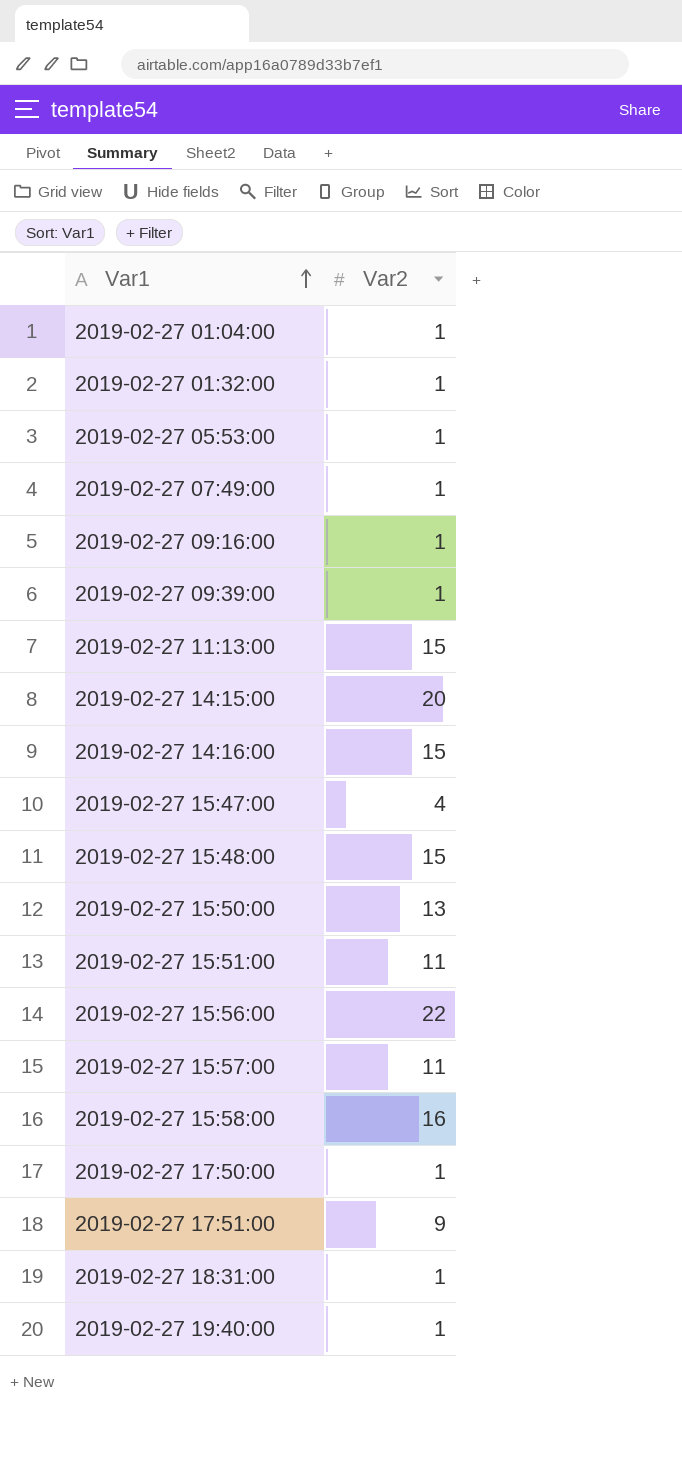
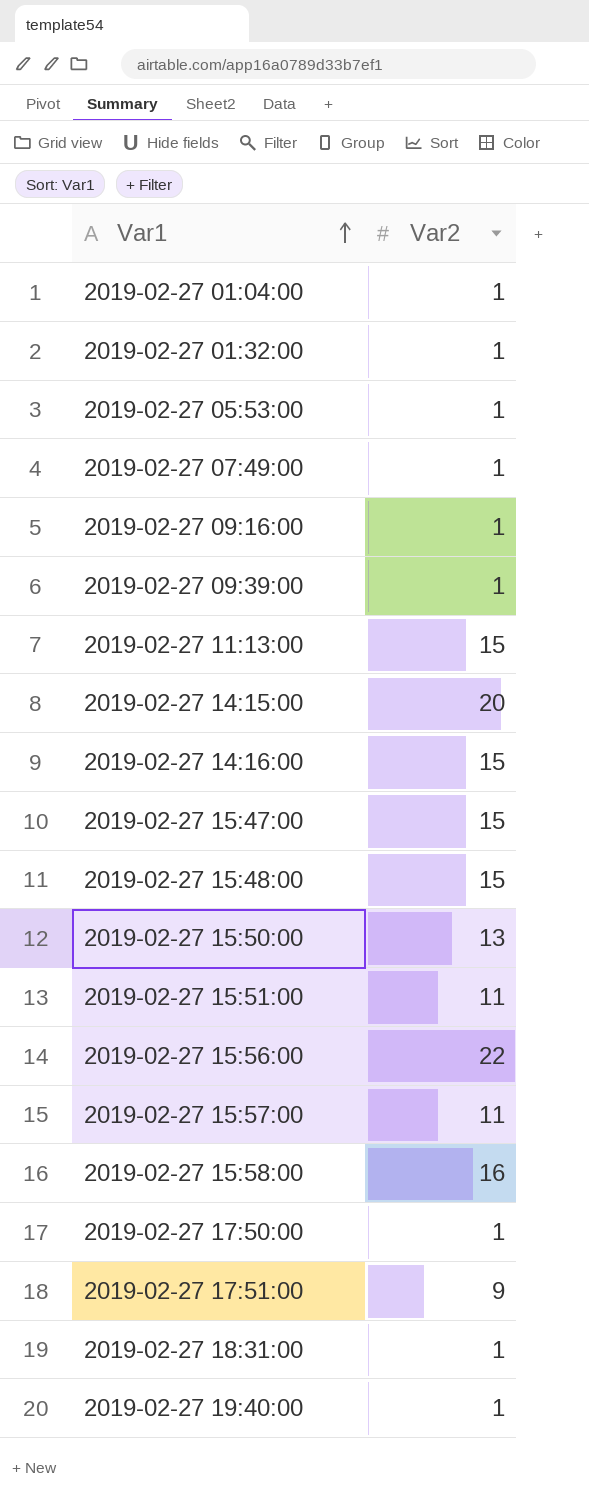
2019-02-27 15:47:00 | Var2: 4 -> 15

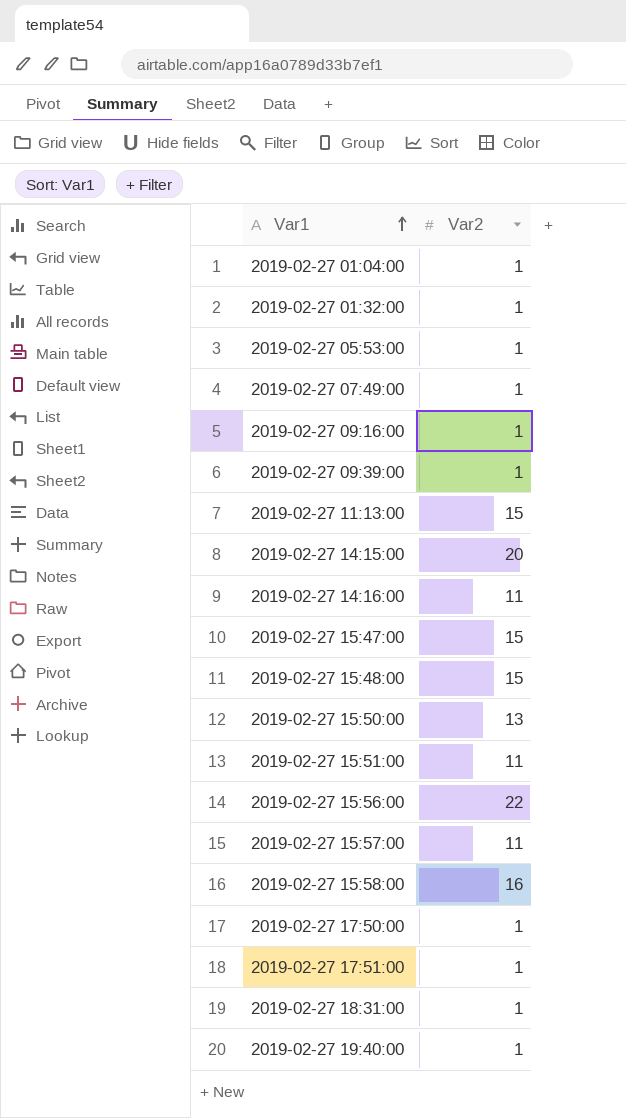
2019-02-27 14:16:00 | Var2: 15 -> 11
2019-02-27 17:51:00 | Var2: 9 -> 1

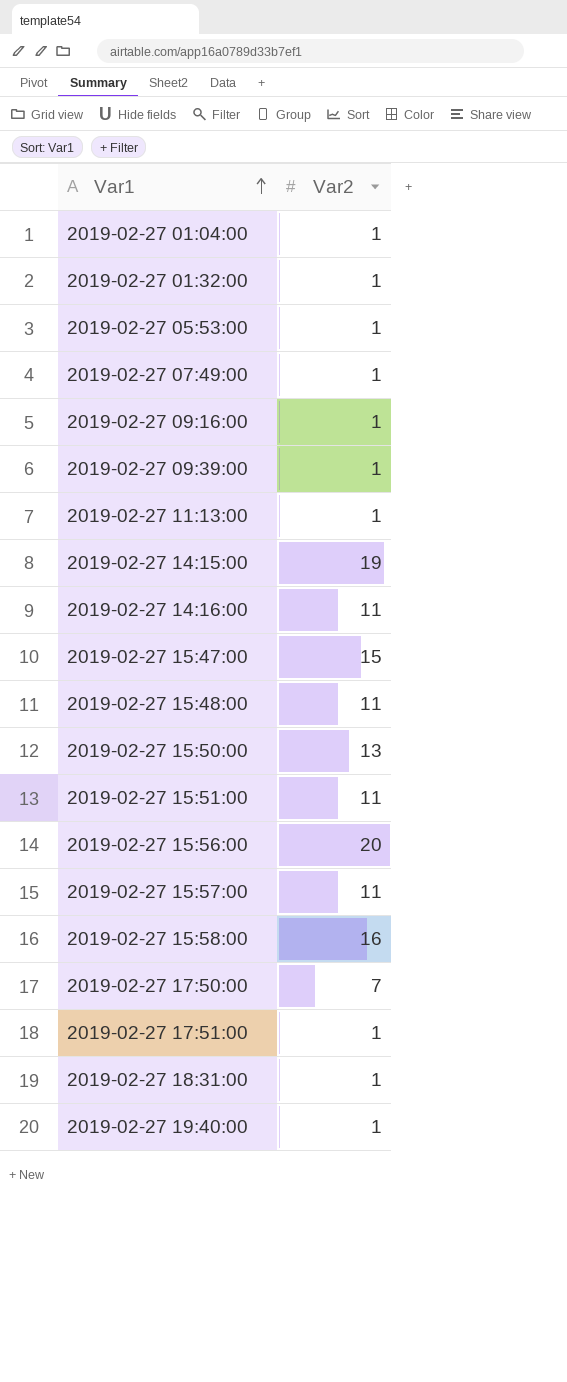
2019-02-27 11:13:00 | Var2: 15 -> 1
2019-02-27 14:15:00 | Var2: 20 -> 19
2019-02-27 15:48:00 | Var2: 15 -> 11
2019-02-27 15:56:00 | Var2: 22 -> 20
2019-02-27 17:50:00 | Var2: 1 -> 7

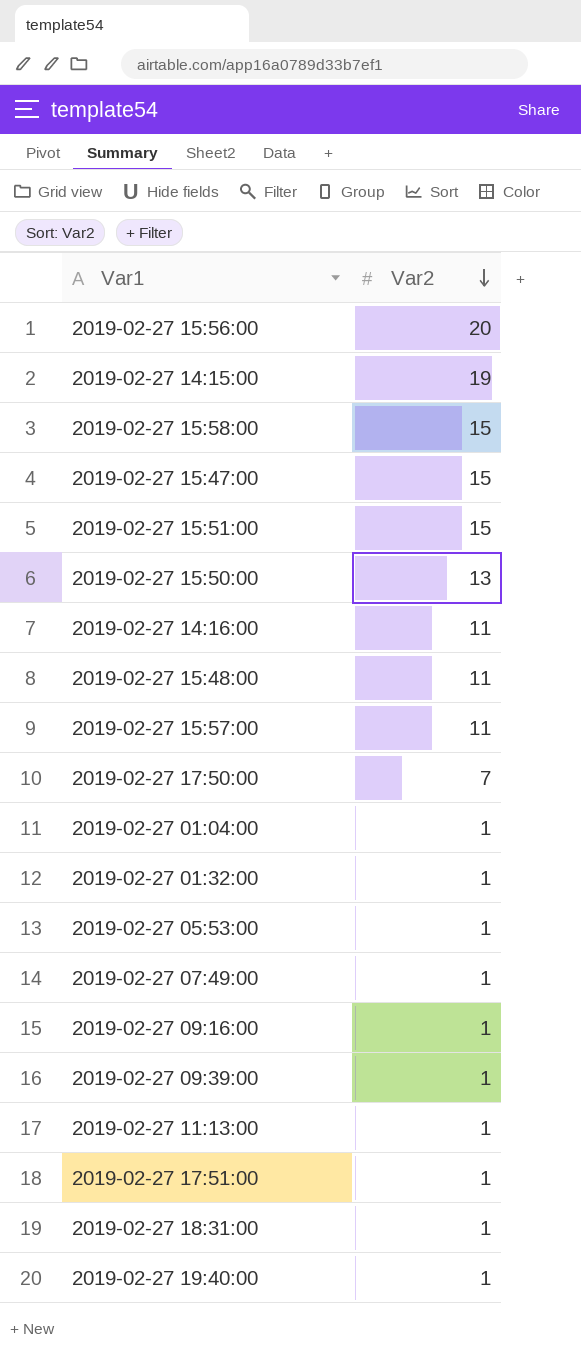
row order: Var1 ascending -> Var2 descending
2019-02-27 15:58:00 | Var2: 16 -> 15
2019-02-27 15:51:00 | Var2: 11 -> 15

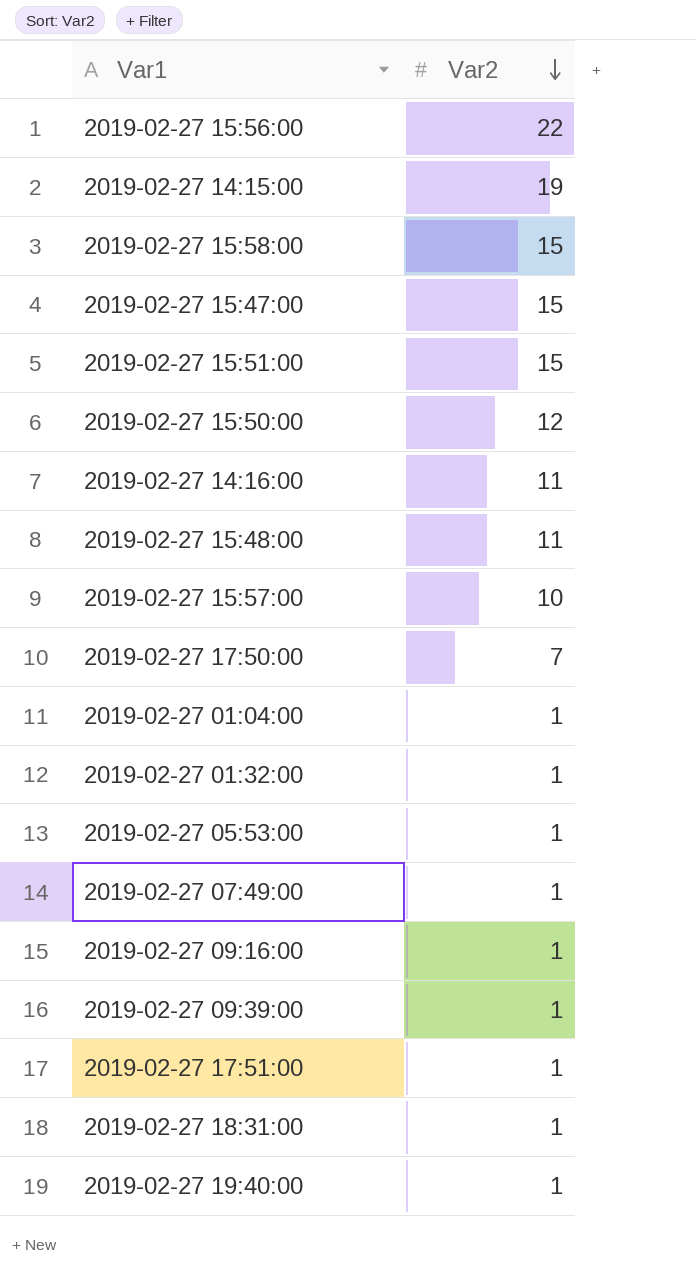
row 2019-02-27 11:13:00: 1 -> none
2019-02-27 15:56:00 | Var2: 20 -> 22
2019-02-27 15:50:00 | Var2: 13 -> 12
2019-02-27 15:57:00 | Var2: 11 -> 10

